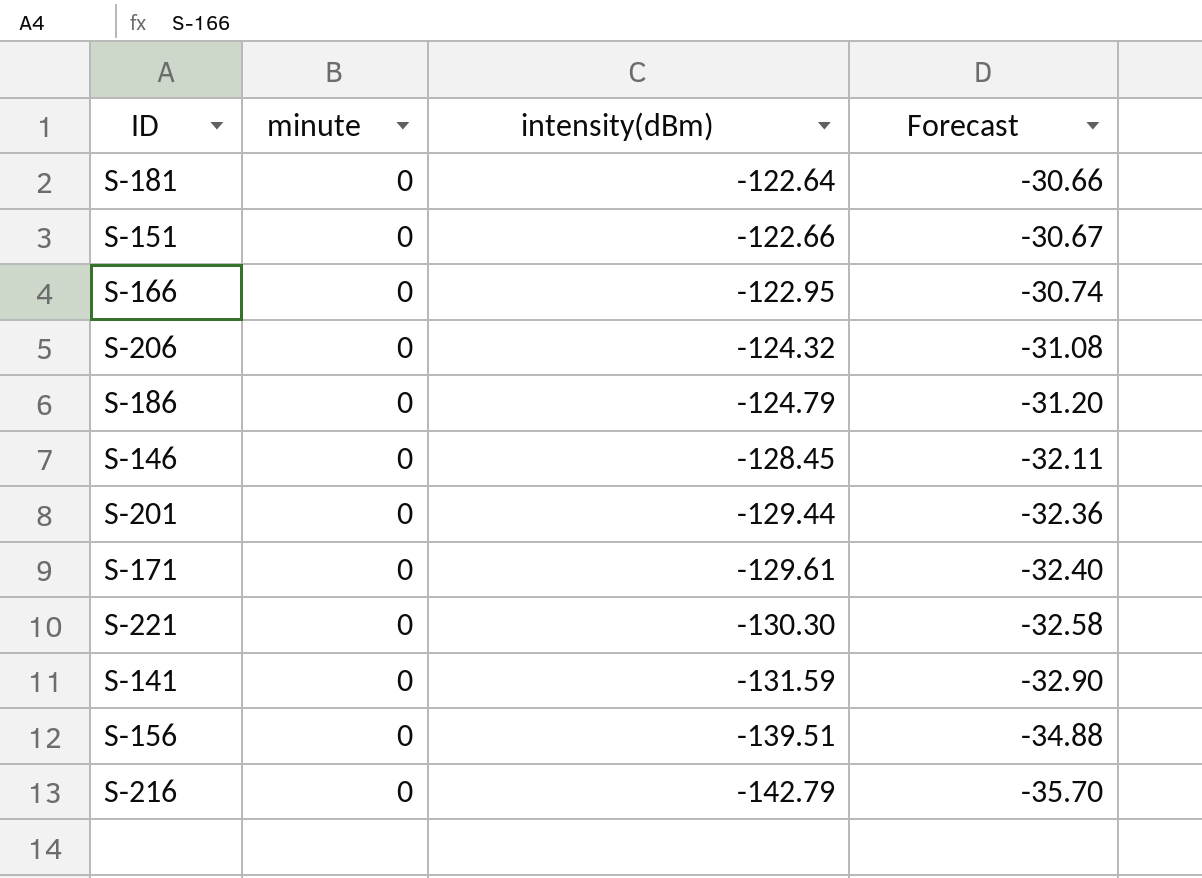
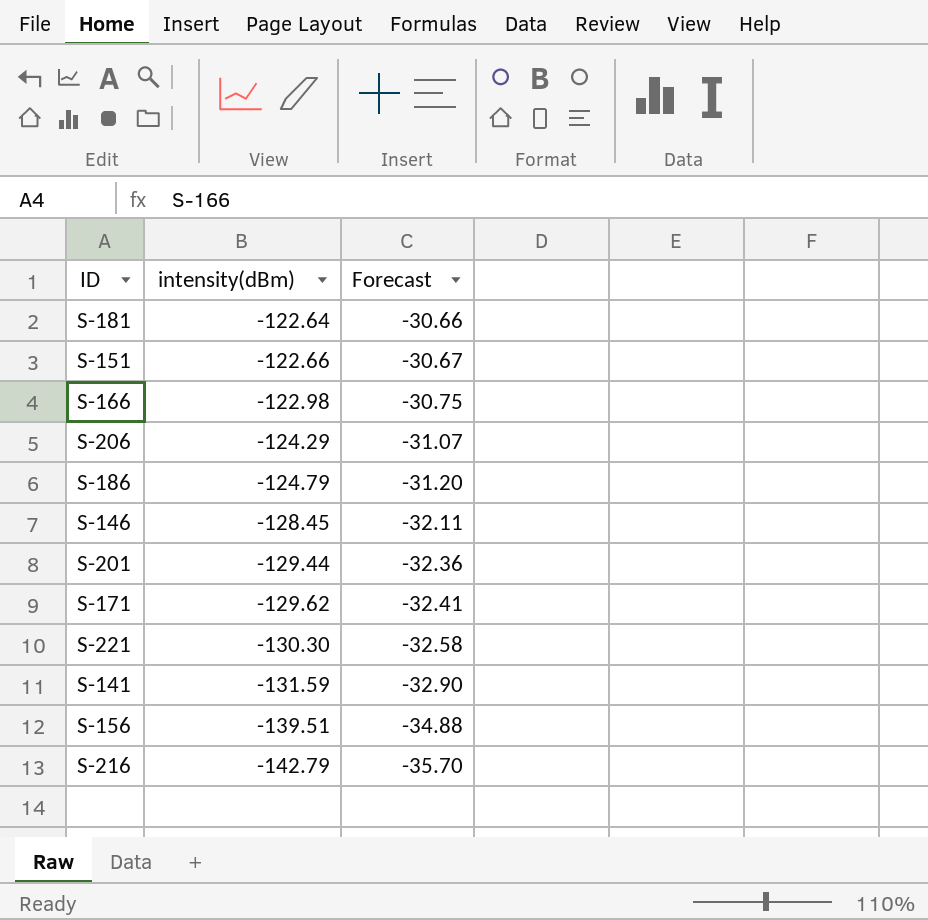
column minute | position: 2 -> none
S-166 | intensity(dBm): -122.95 -> -122.98
S-166 | Forecast: -30.74 -> -30.75
S-206 | intensity(dBm): -124.32 -> -124.29
S-206 | Forecast: -31.08 -> -31.07
S-171 | intensity(dBm): -129.61 -> -129.62
S-171 | Forecast: -32.40 -> -32.41

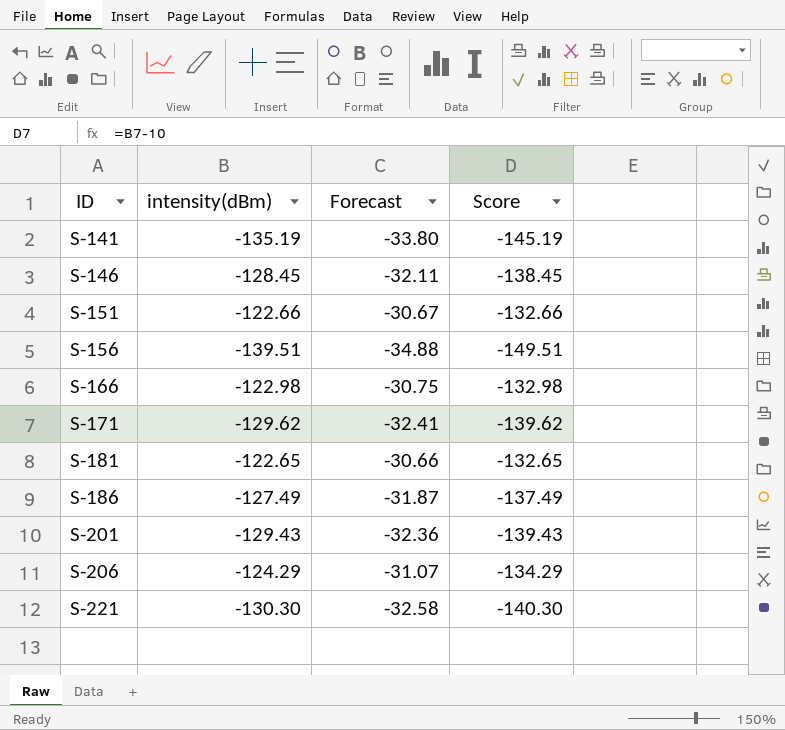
row order: intensity(dBm) descending -> ID ascending
column Score | formula: none -> [intensity(dBm)] - 10
row S-216: -142.79 | -35.70 -> none
S-141 | intensity(dBm): -131.59 -> -135.19
S-141 | Forecast: -32.90 -> -33.80
S-181 | intensity(dBm): -122.64 -> -122.65
S-186 | intensity(dBm): -124.79 -> -127.49
S-186 | Forecast: -31.20 -> -31.87
S-201 | intensity(dBm): -129.44 -> -129.43

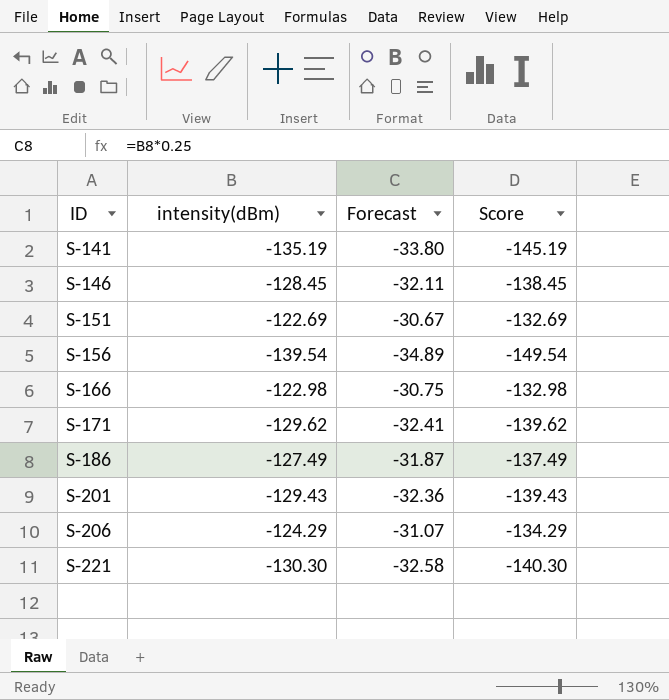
row S-181: -122.65 | -30.66 | -132.65 -> none
S-151 | intensity(dBm): -122.66 -> -122.69
S-151 | Score: -132.66 -> -132.69
S-156 | intensity(dBm): -139.51 -> -139.54
S-156 | Forecast: -34.88 -> -34.89
S-156 | Score: -149.51 -> -149.54

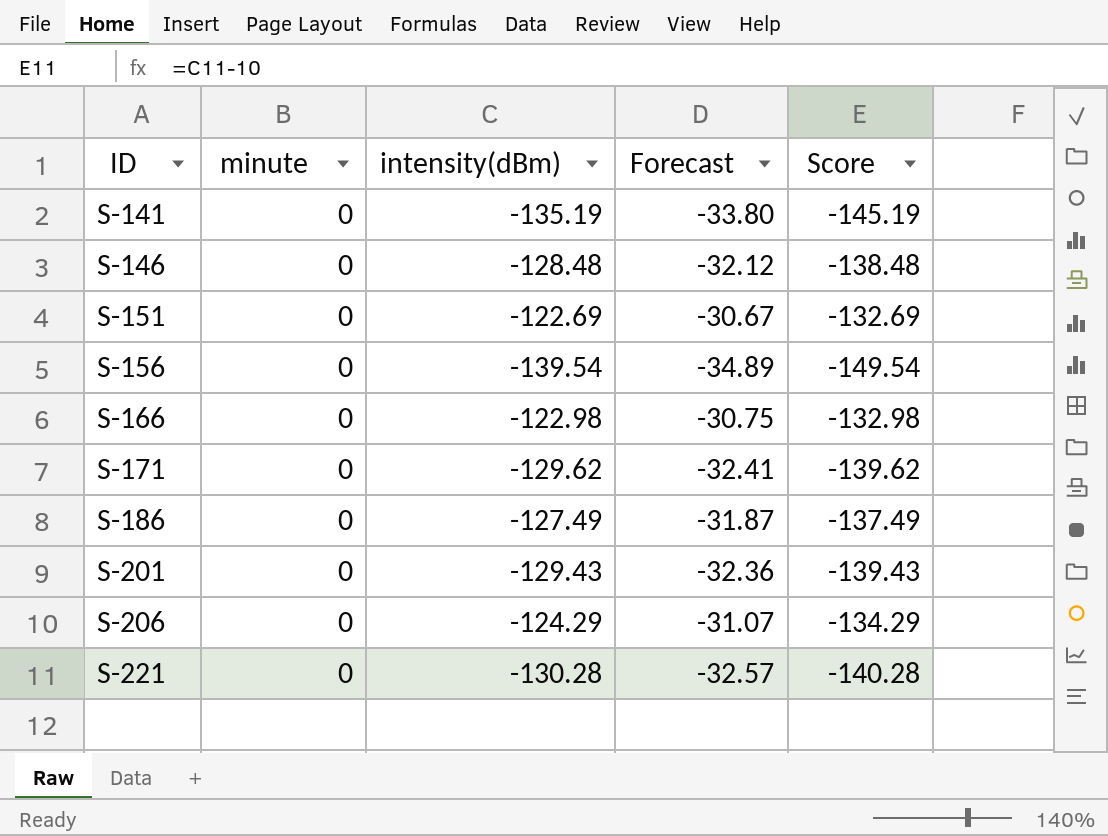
column minute | position: none -> 2
S-146 | intensity(dBm): -128.45 -> -128.48
S-146 | Forecast: -32.11 -> -32.12
S-146 | Score: -138.45 -> -138.48
S-221 | intensity(dBm): -130.30 -> -130.28
S-221 | Forecast: -32.58 -> -32.57
S-221 | Score: -140.30 -> -140.28

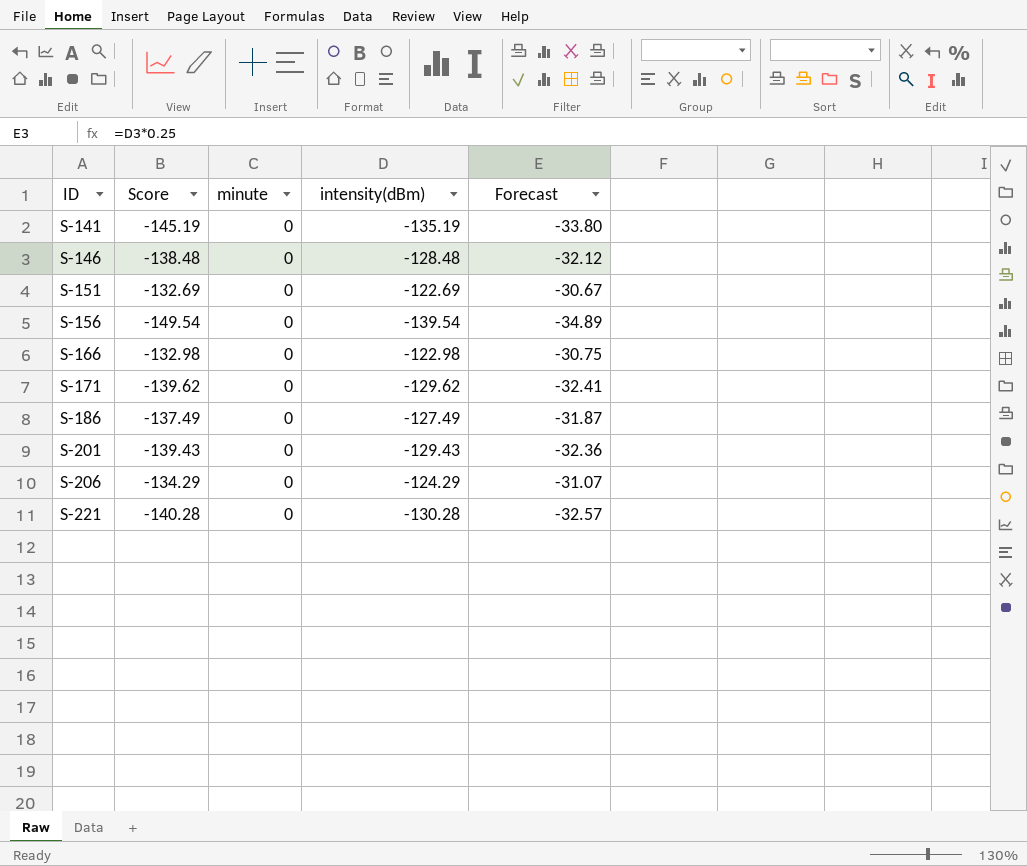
column Score | position: 5 -> 2

